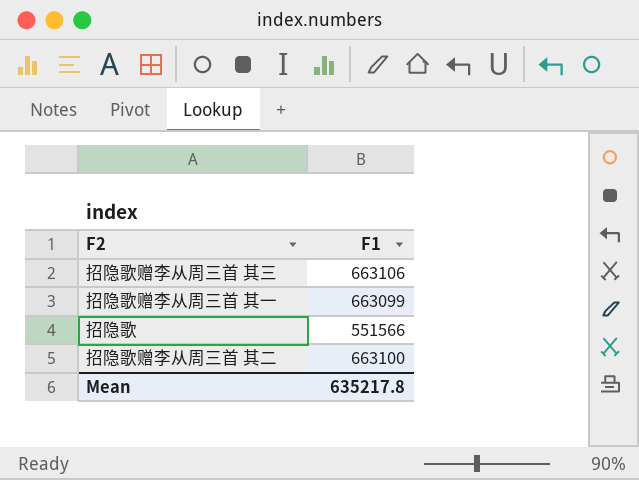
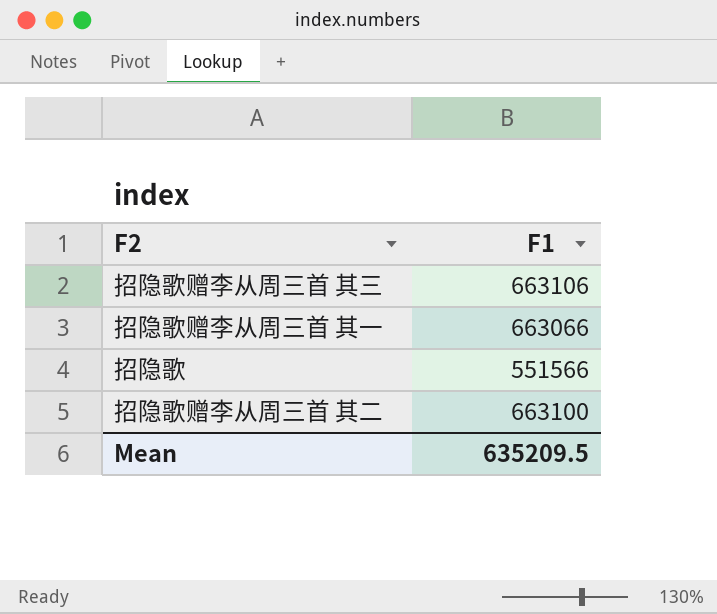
招隐歌赠李从周三首 其一 | F1: 663099 -> 663066
Mean | F1: 635217.8 -> 635209.5

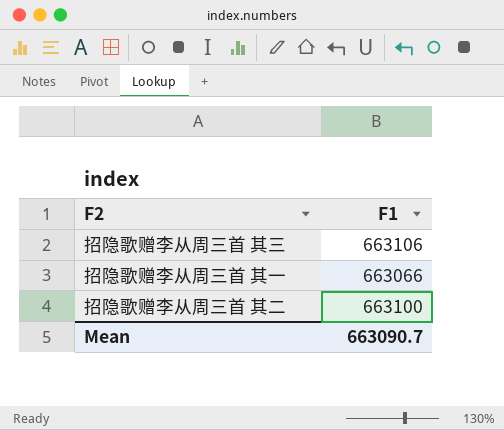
row 招隐歌: 551566 -> none
Mean | F1: 635209.5 -> 663090.7

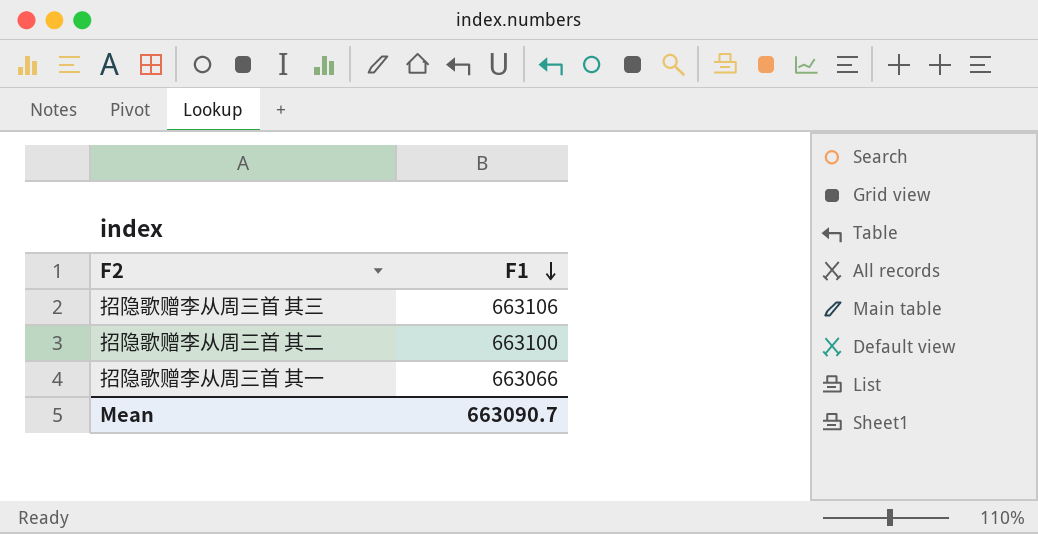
row order: none -> F1 descending

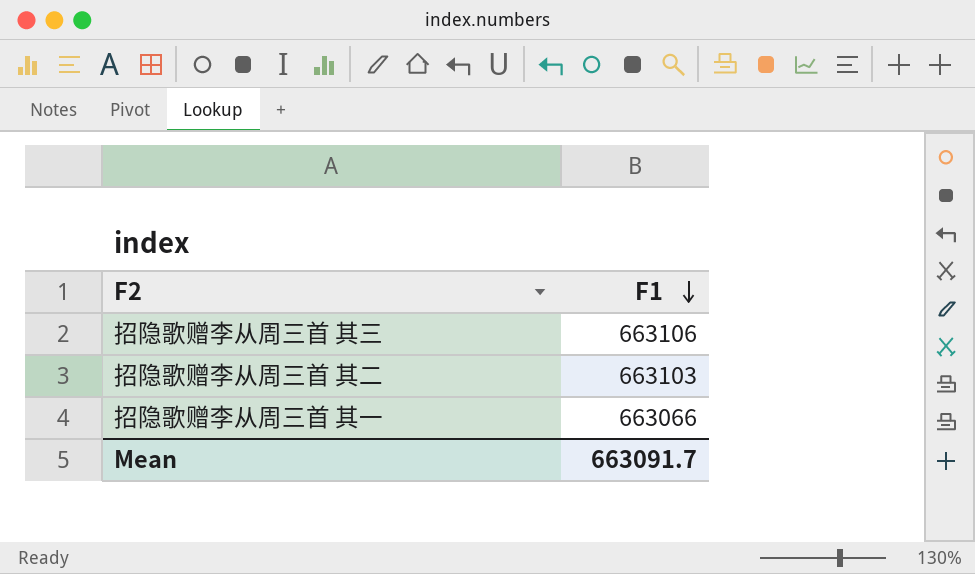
招隐歌赠李从周三首 其二 | F1: 663100 -> 663103
Mean | F1: 663090.7 -> 663091.7

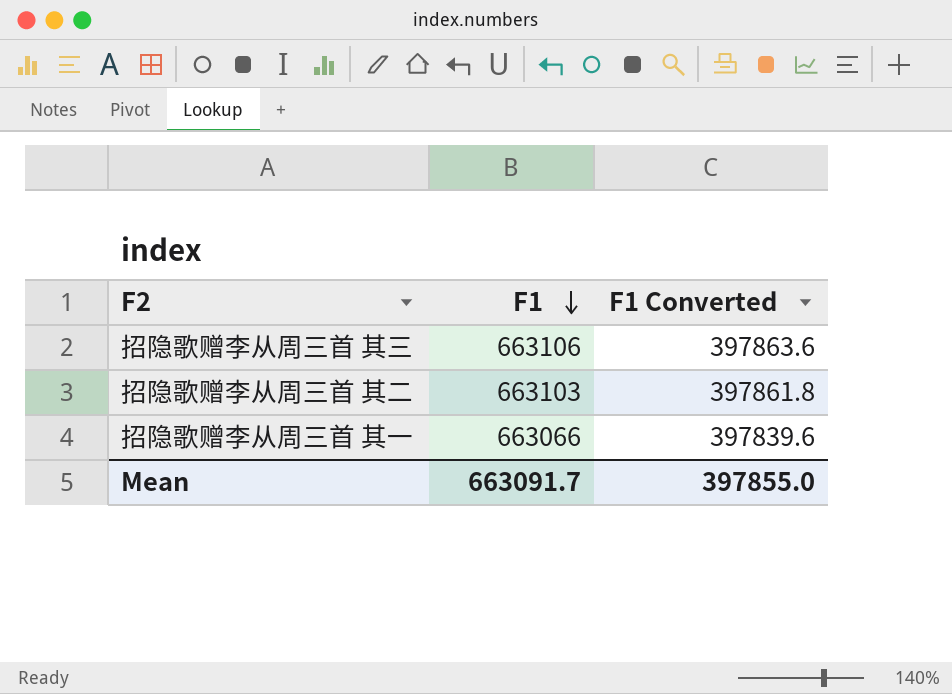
column F1 Converted | formula: none -> [F1] * 0.6

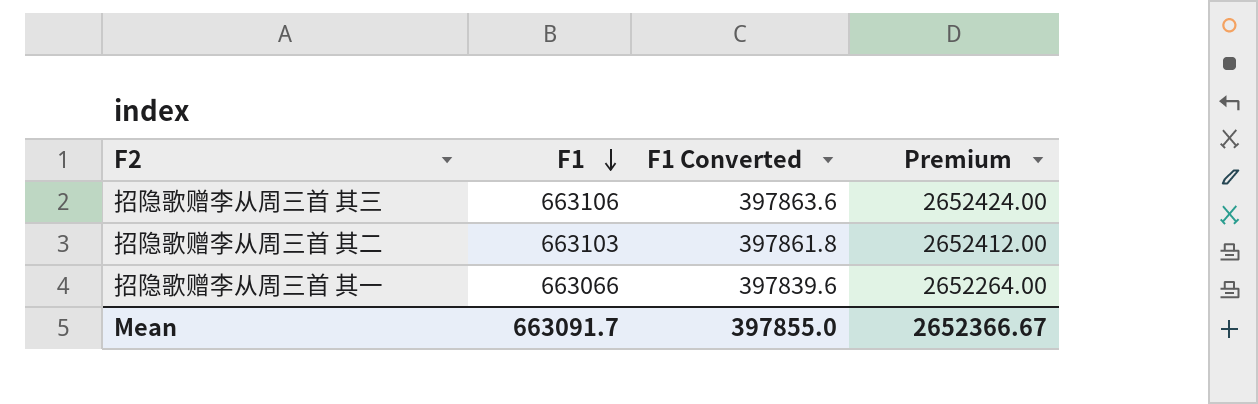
column Premium | formula: none -> [F1] * 4

